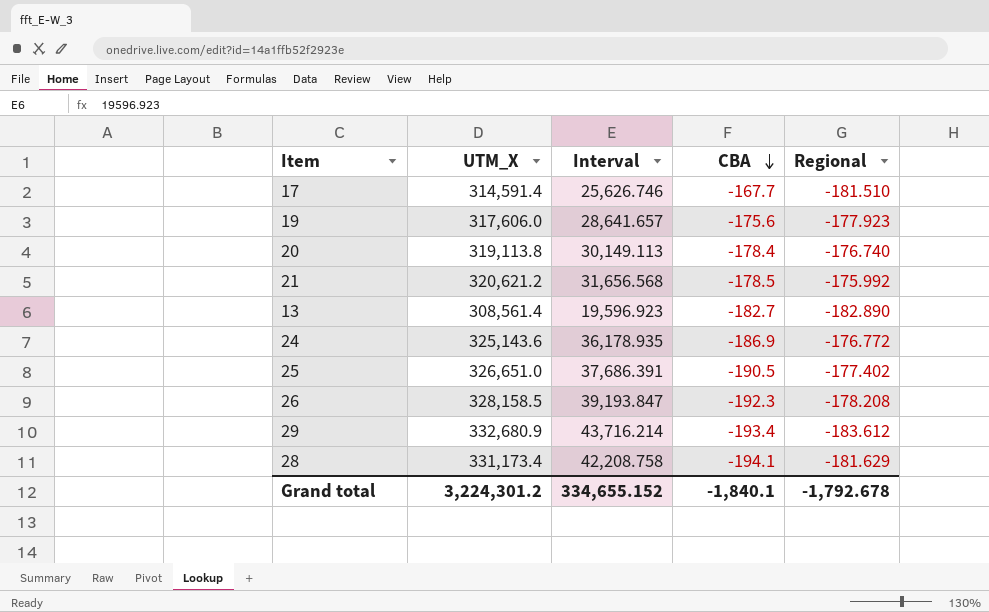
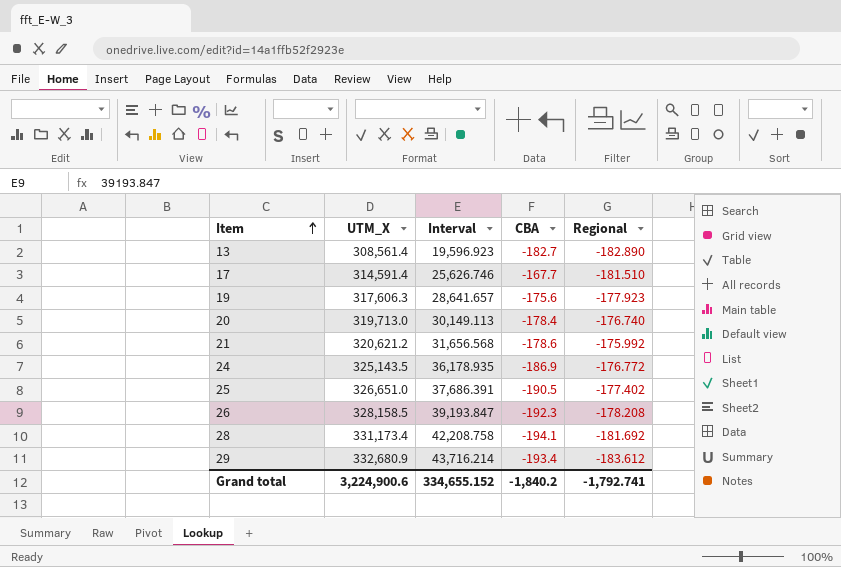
row order: CBA descending -> Item ascending
19 | UTM_X: 317,606.0 -> 317,606.3
20 | UTM_X: 319,113.8 -> 319,713.0
21 | CBA: -178.5 -> -178.6
24 | UTM_X: 325,143.6 -> 325,143.5
28 | Regional: -181.629 -> -181.692
Grand total | UTM_X: 3,224,301.2 -> 3,224,900.6
Grand total | CBA: -1,840.1 -> -1,840.2
Grand total | Regional: -1,792.678 -> -1,792.741

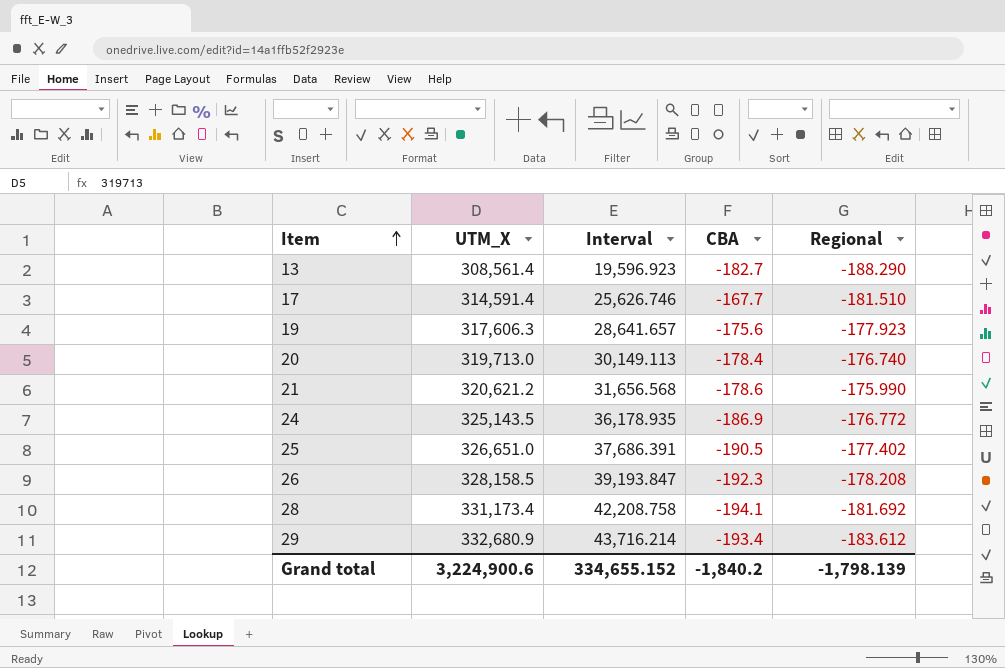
13 | Regional: -182.890 -> -188.290
21 | Regional: -175.992 -> -175.990
Grand total | Regional: -1,792.741 -> -1,798.139

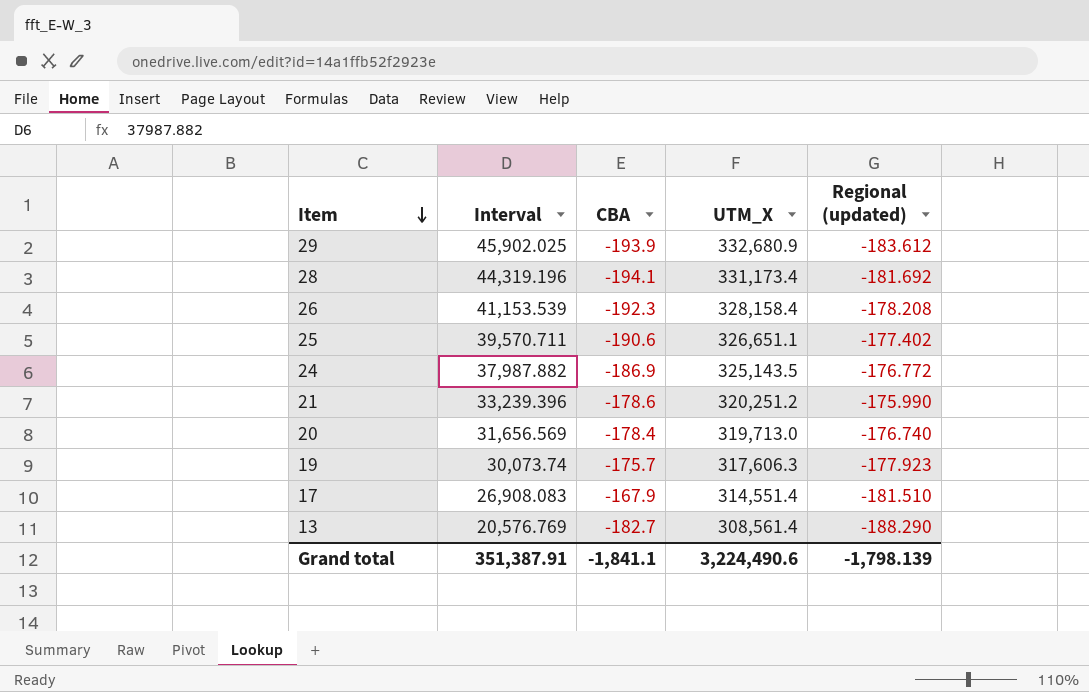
row order: Item ascending -> Item descending
column UTM_X | position: 2 -> 4
column name: Regional -> Regional (updated)
29 | Interval: 43,716.214 -> 45,902.025
29 | CBA: -193.4 -> -193.9
28 | Interval: 42,208.758 -> 44,319.196
26 | Interval: 39,193.847 -> 41,153.539
26 | UTM_X: 328,158.5 -> 328,158.4
25 | Interval: 37,686.391 -> 39,570.711
25 | CBA: -190.5 -> -190.6
25 | UTM_X: 326,651.0 -> 326,651.1
24 | Interval: 36,178.935 -> 37,987.882
21 | Interval: 31,656.568 -> 33,239.396
21 | UTM_X: 320,621.2 -> 320,251.2
20 | Interval: 30,149.113 -> 31,656.569
19 | Interval: 28,641.657 -> 30,073.74
19 | CBA: -175.6 -> -175.7
17 | Interval: 25,626.746 -> 26,908.083
17 | CBA: -167.7 -> -167.9
17 | UTM_X: 314,591.4 -> 314,551.4
13 | Interval: 19,596.923 -> 20,576.769
Grand total | Interval: 334,655.152 -> 351,387.91
Grand total | CBA: -1,840.2 -> -1,841.1
Grand total | UTM_X: 3,224,900.6 -> 3,224,490.6

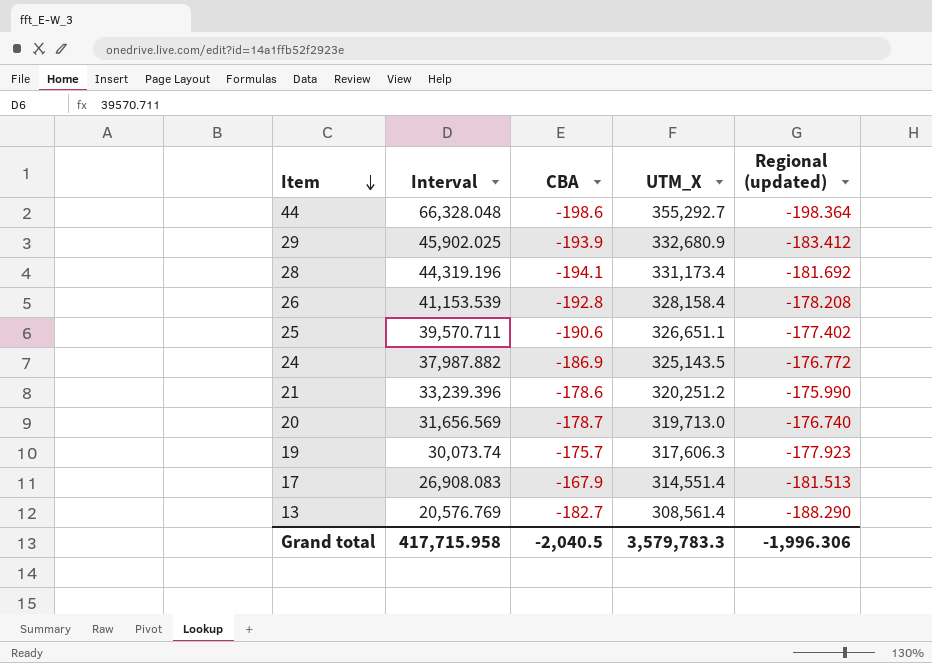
row 44: none -> 66,328.048 | -198.6 | 355,292.7 | -198.364
29 | Regional (updated): -183.612 -> -183.412
26 | CBA: -192.3 -> -192.8
20 | CBA: -178.4 -> -178.7
17 | Regional (updated): -181.510 -> -181.513
Grand total | Interval: 351,387.91 -> 417,715.958
Grand total | CBA: -1,841.1 -> -2,040.5
Grand total | UTM_X: 3,224,490.6 -> 3,579,783.3
Grand total | Regional (updated): -1,798.139 -> -1,996.306

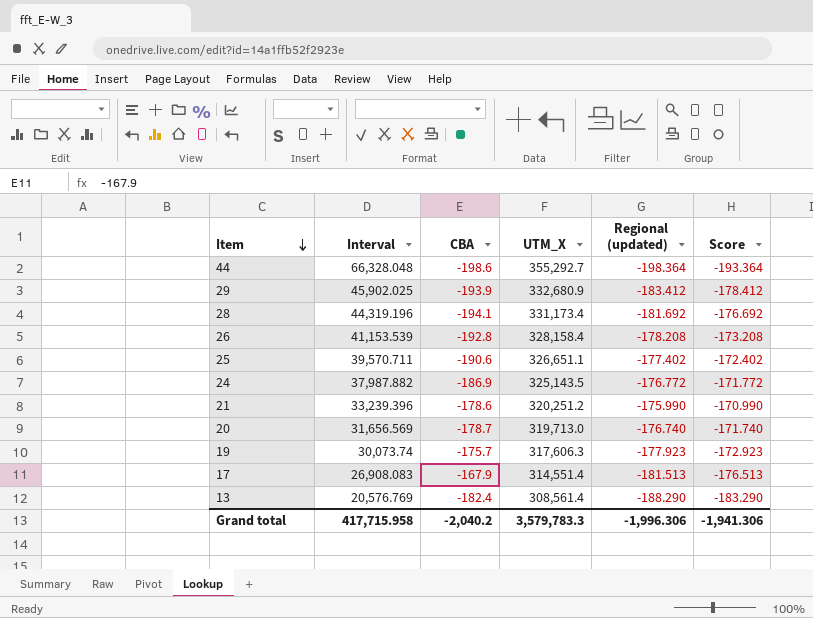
column Score | formula: none -> [Regional (updated)] + 5
13 | CBA: -182.7 -> -182.4
Grand total | CBA: -2,040.5 -> -2,040.2

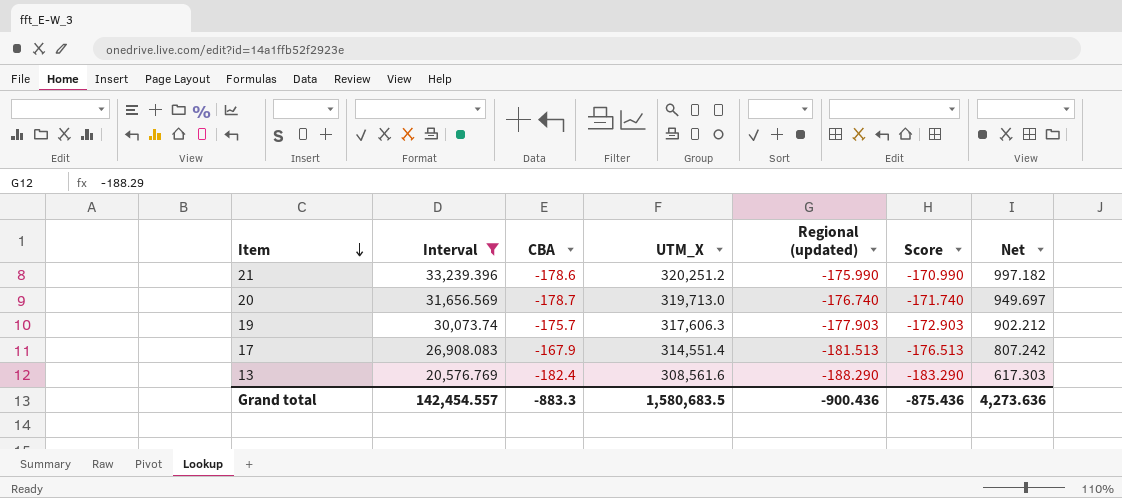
filter: none -> Interval <= 33,239.396
column Net | formula: none -> [Interval] * 0.03
19 | Regional (updated): -177.923 -> -177.903
19 | Score: -172.923 -> -172.903
13 | UTM_X: 308,561.4 -> 308,561.6
Grand total | Interval: 417,715.958 -> 142,454.557
Grand total | CBA: -2,040.2 -> -883.3
Grand total | UTM_X: 3,579,783.3 -> 1,580,683.5
Grand total | Regional (updated): -1,996.306 -> -900.436
Grand total | Score: -1,941.306 -> -875.436

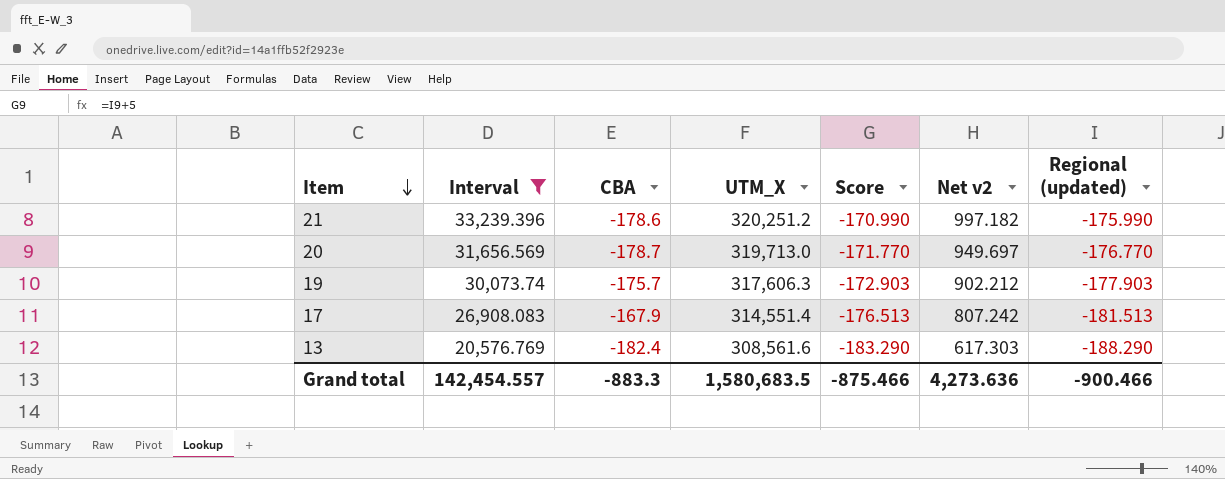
column name: Net -> Net v2
column Regional (updated) | position: 5 -> 7
20 | Score: -171.740 -> -171.770
20 | Regional (updated): -176.740 -> -176.770
Grand total | Score: -875.436 -> -875.466
Grand total | Regional (updated): -900.436 -> -900.466

